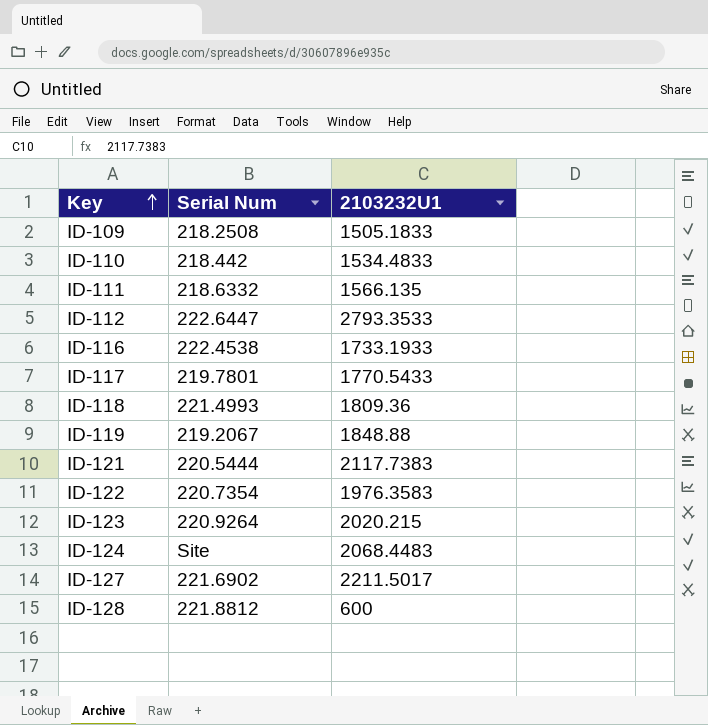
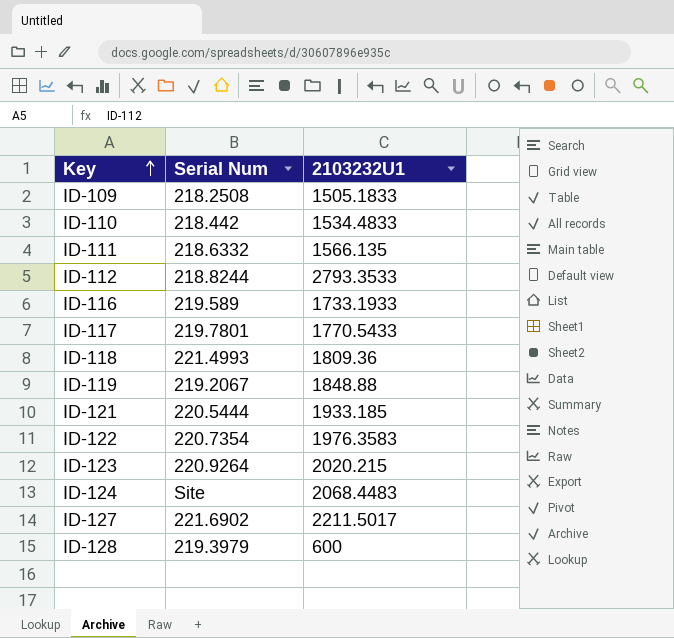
ID-112 | Serial Num: 222.6447 -> 218.8244
ID-116 | Serial Num: 222.4538 -> 219.589
ID-121 | 2103232U1: 2117.7383 -> 1933.185
ID-128 | Serial Num: 221.8812 -> 219.3979

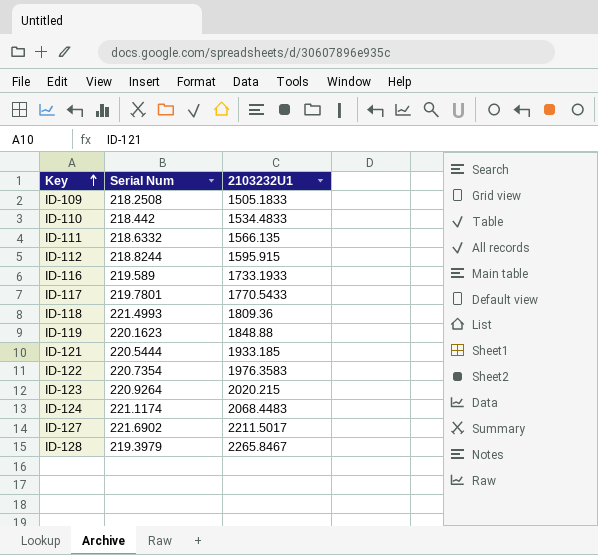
ID-112 | 2103232U1: 2793.3533 -> 1595.915
ID-119 | Serial Num: 219.2067 -> 220.1623
ID-124 | Serial Num: Site -> 221.1174
ID-128 | 2103232U1: 600 -> 2265.8467

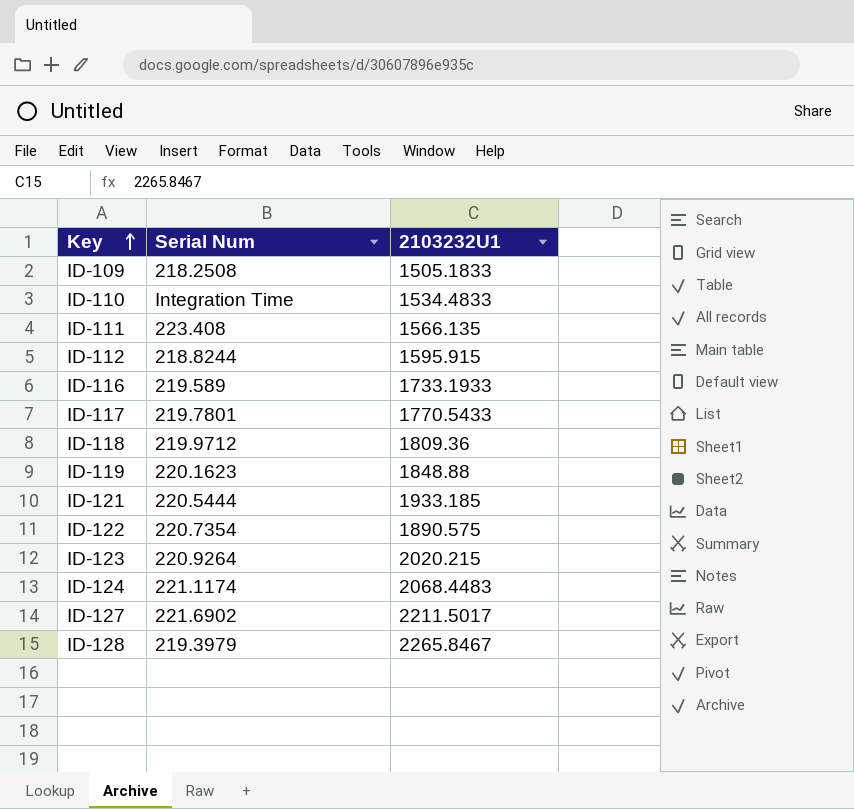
ID-110 | Serial Num: 218.442 -> Integration Time
ID-111 | Serial Num: 218.6332 -> 223.408
ID-118 | Serial Num: 221.4993 -> 219.9712
ID-122 | 2103232U1: 1976.3583 -> 1890.575

